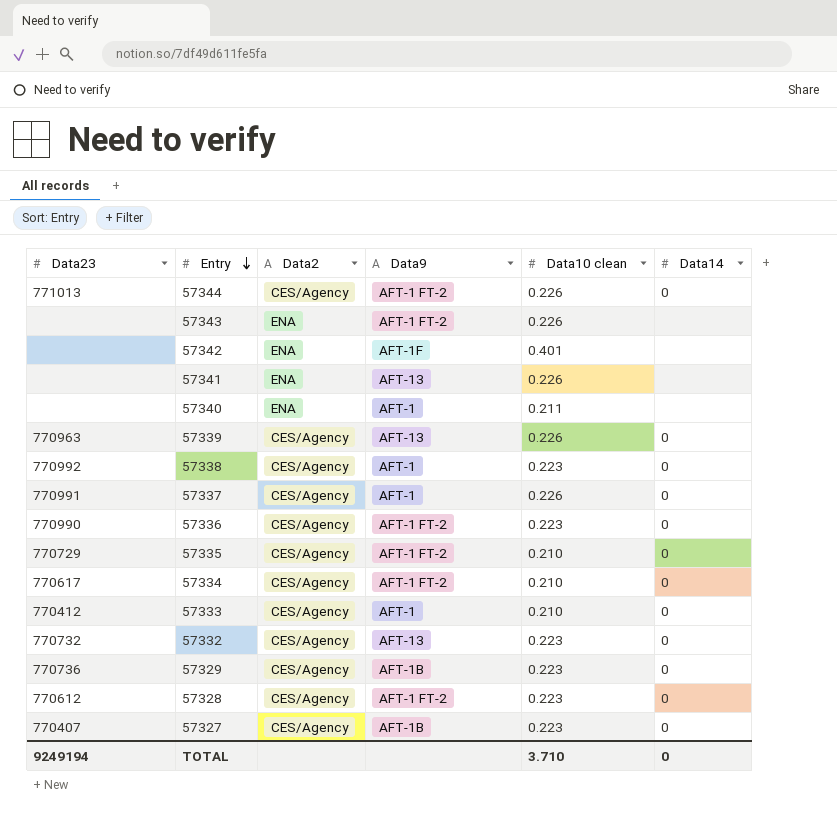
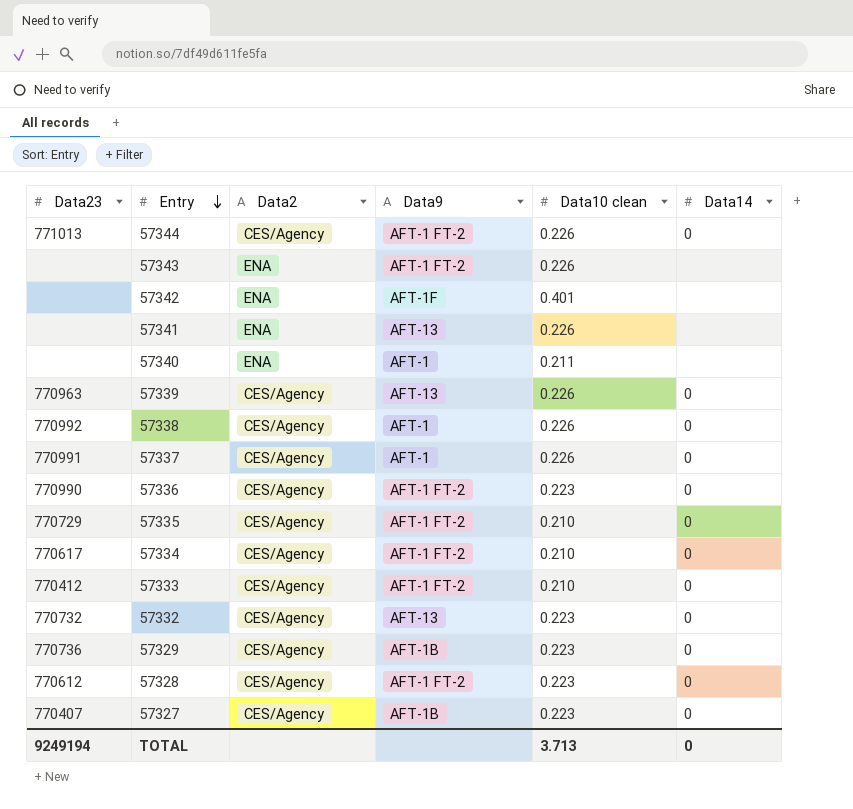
57338 | Data10 clean: 0.223 -> 0.226
57333 | Data9: AFT-1 -> AFT-1 FT-2
TOTAL | Data10 clean: 3.710 -> 3.713

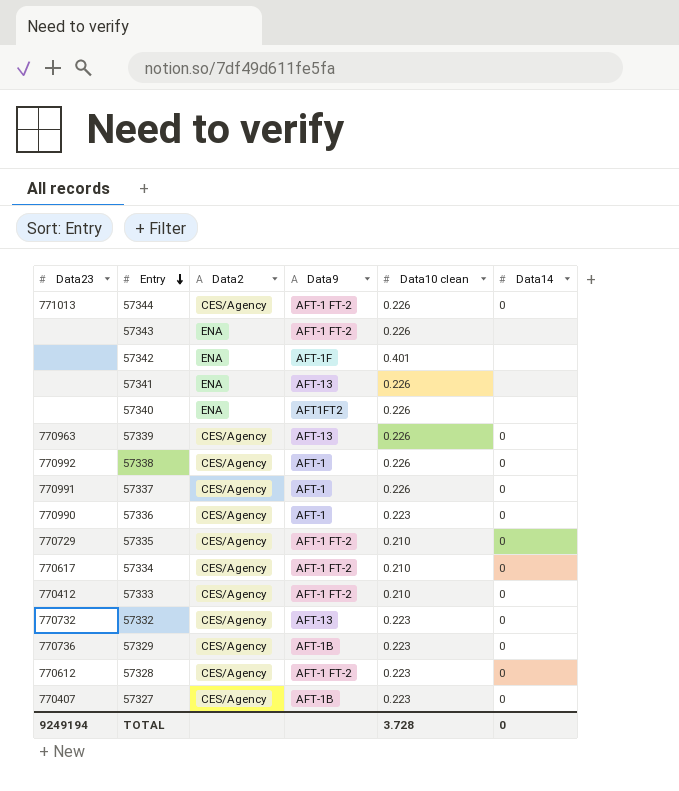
57340 | Data9: AFT-1 -> AFT1FT2
57340 | Data10 clean: 0.211 -> 0.226
57336 | Data9: AFT-1 FT-2 -> AFT-1
TOTAL | Data10 clean: 3.713 -> 3.728

